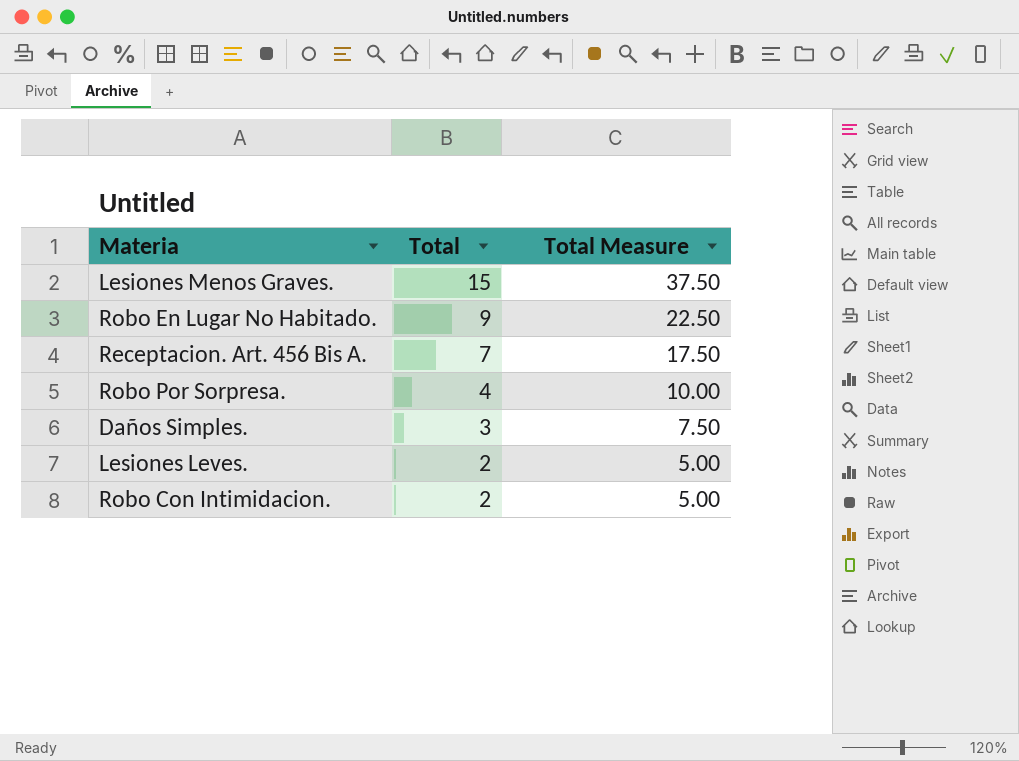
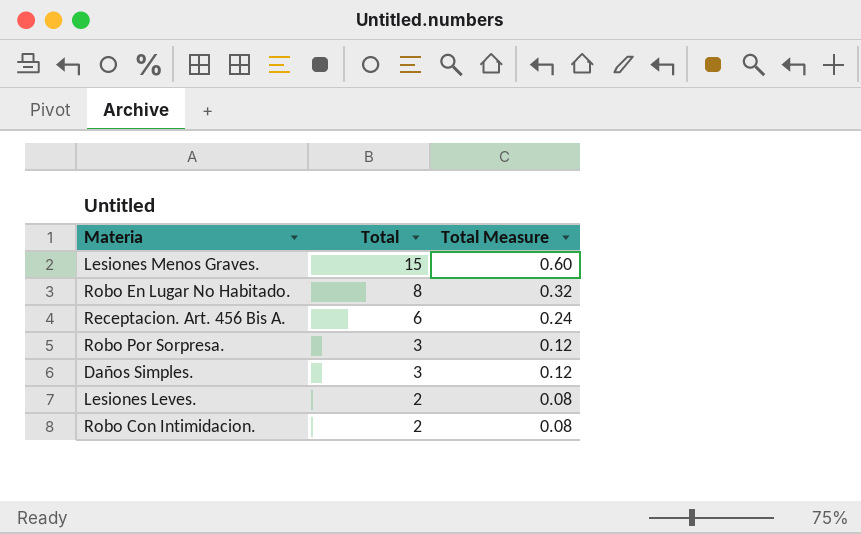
column Total Measure | formula: [Total] * 2.5 -> [Total] * 0.04
Robo En Lugar No Habitado. | Total: 9 -> 8
Receptacion. Art. 456 Bis A. | Total: 7 -> 6
Robo Por Sorpresa. | Total: 4 -> 3

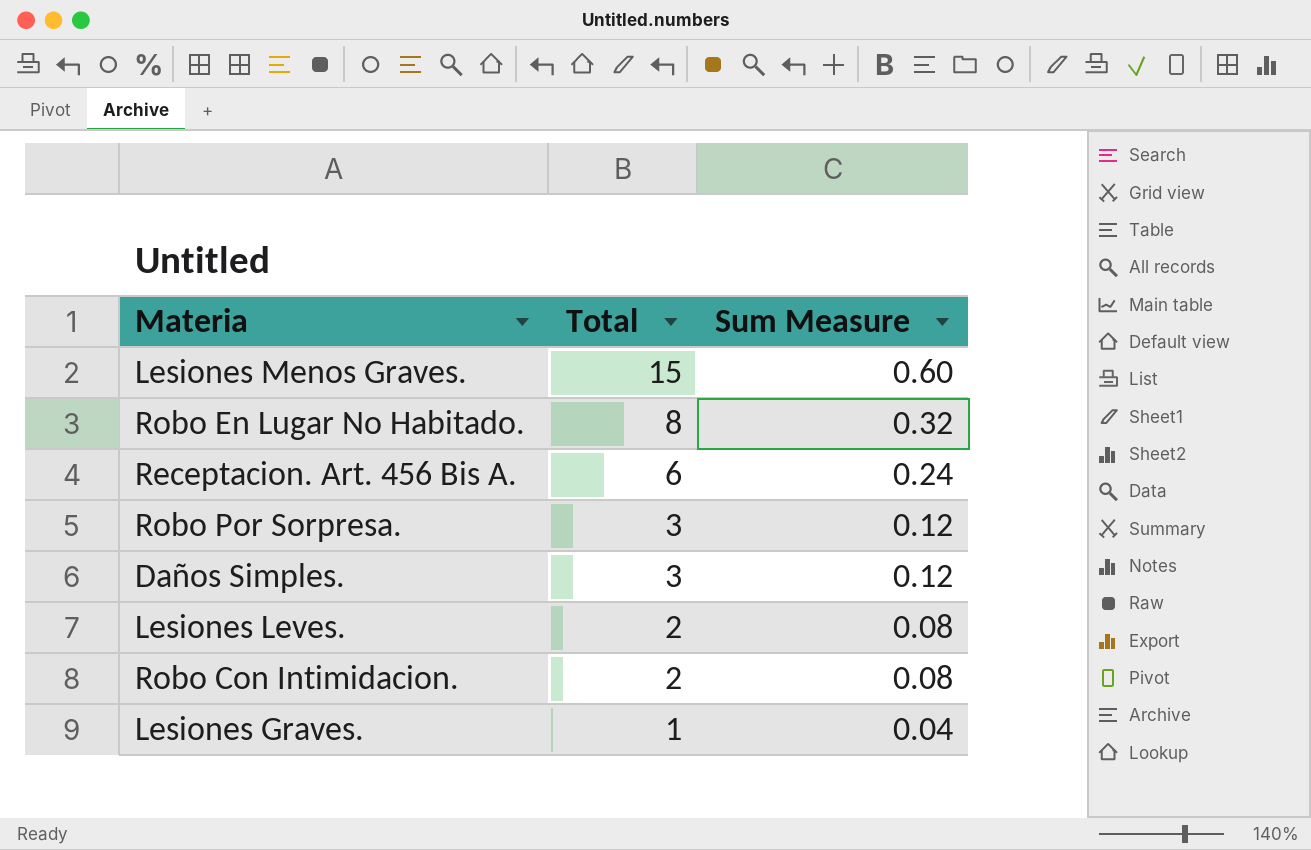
column name: Total Measure -> Sum Measure
row Lesiones Graves.: none -> 1 | 0.04

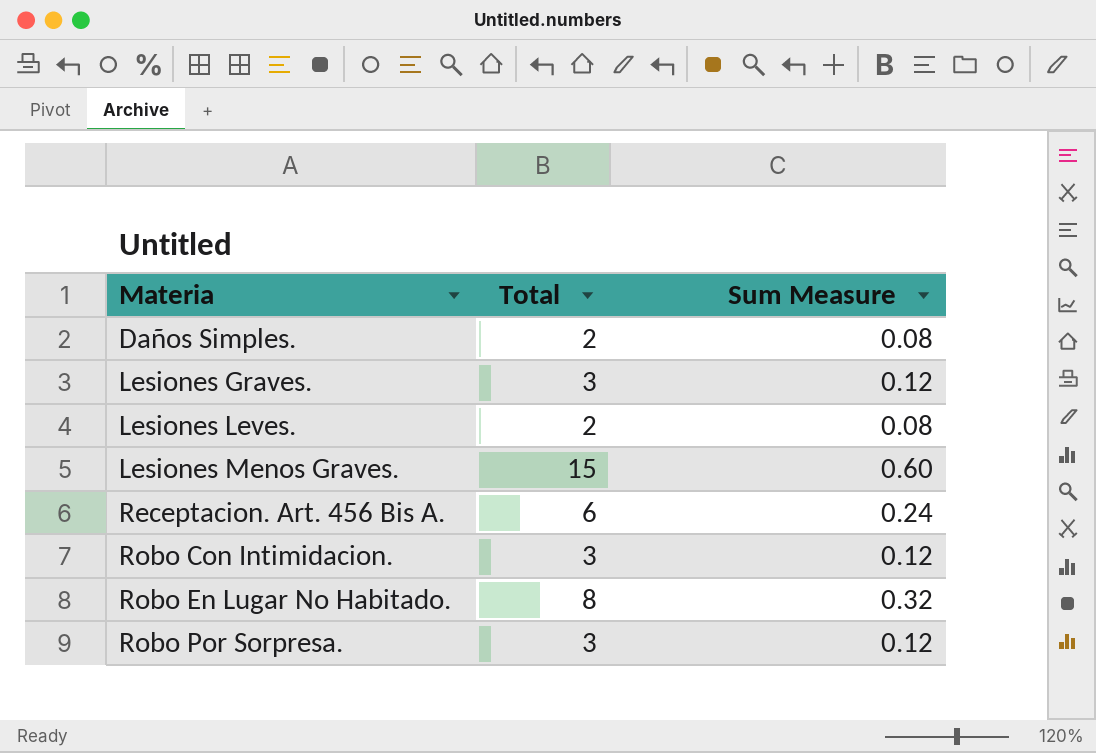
row order: Total descending -> Materia ascending
Daños Simples. | Total: 3 -> 2
Daños Simples. | Sum Measure: 0.12 -> 0.08
Lesiones Graves. | Total: 1 -> 3
Lesiones Graves. | Sum Measure: 0.04 -> 0.12
Robo Con Intimidacion. | Total: 2 -> 3
Robo Con Intimidacion. | Sum Measure: 0.08 -> 0.12

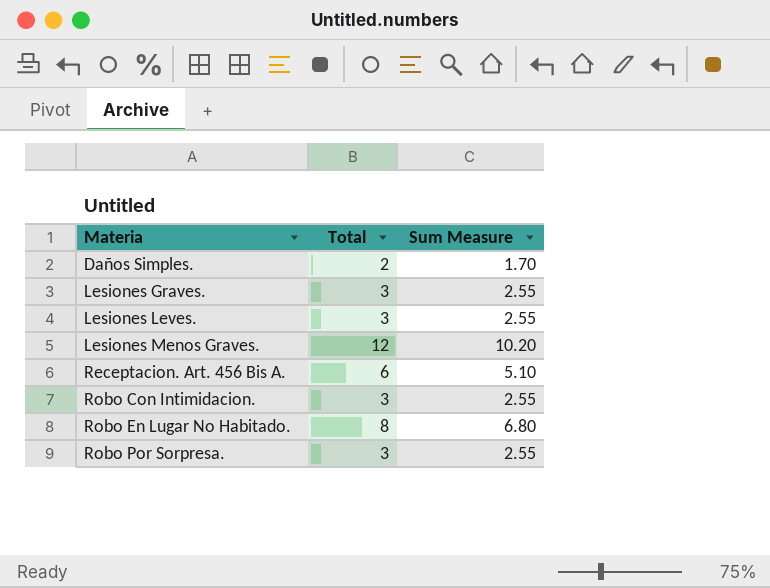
column Sum Measure | formula: [Total] * 0.04 -> [Total] * 0.85
Lesiones Leves. | Total: 2 -> 3
Lesiones Menos Graves. | Total: 15 -> 12

